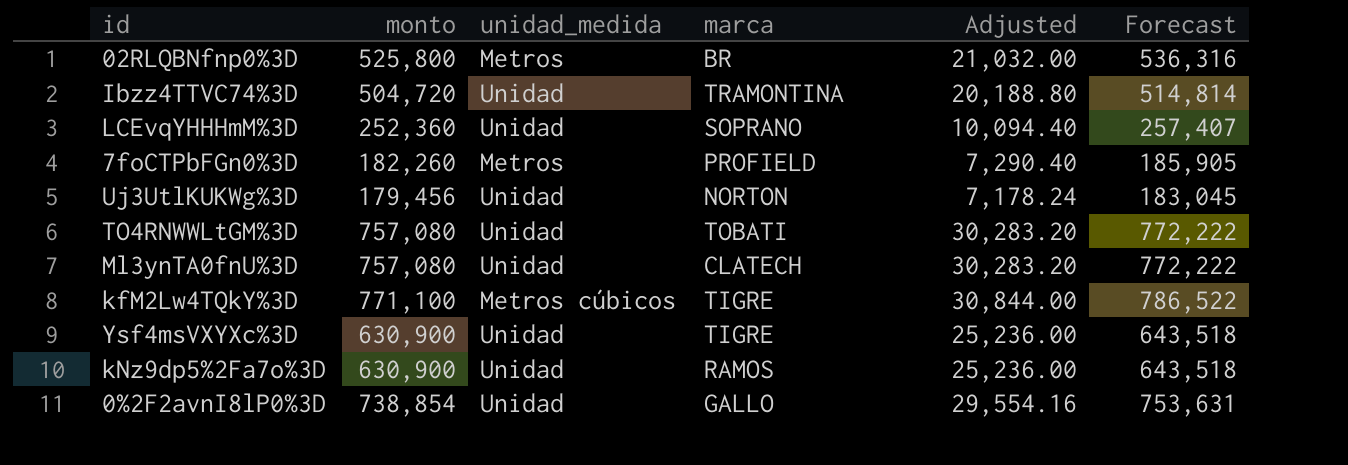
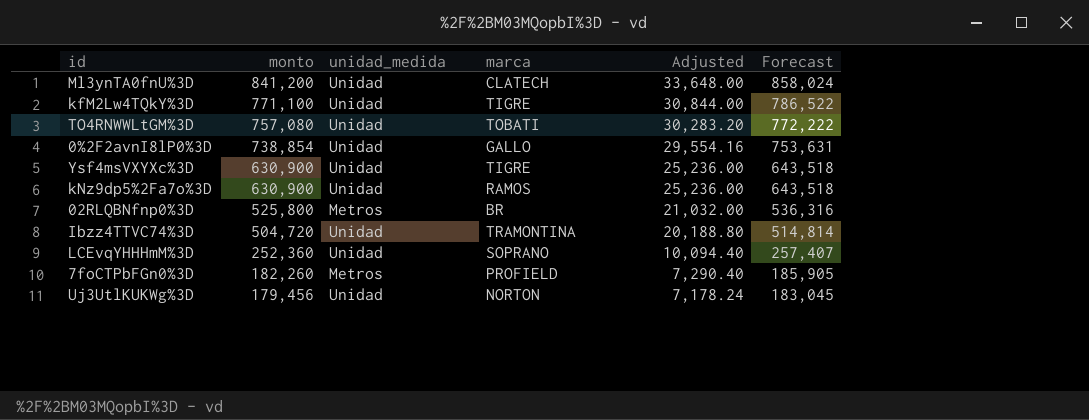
row order: none -> monto descending
Ml3ynTA0fnU%3D | monto: 757,080 -> 841,200
Ml3ynTA0fnU%3D | Adjusted: 30,283.20 -> 33,648.00
Ml3ynTA0fnU%3D | Forecast: 772,222 -> 858,024
kfM2Lw4TQkY%3D | unidad_medida: Metros cúbicos -> Unidad

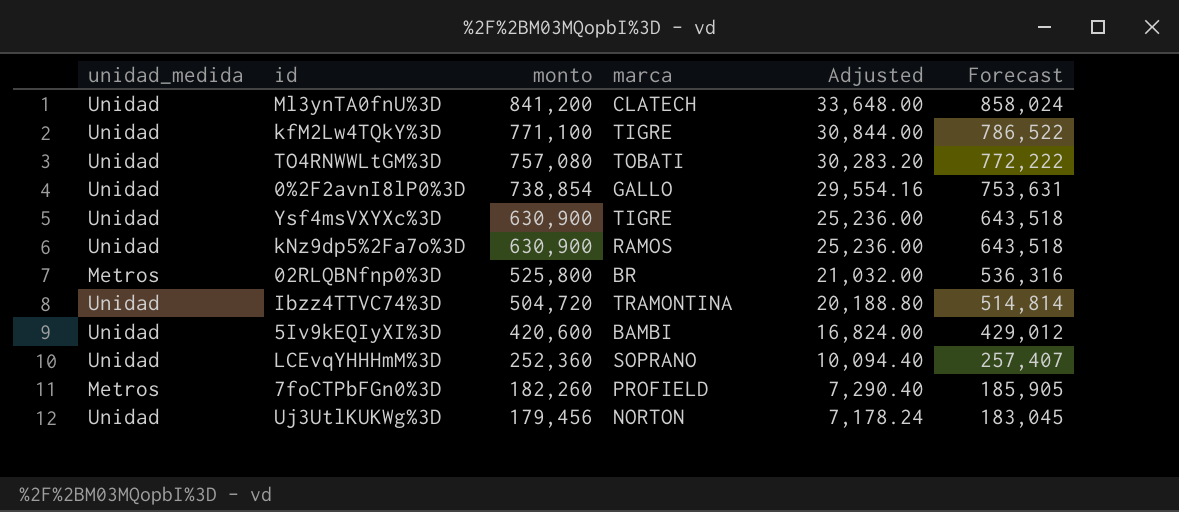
column unidad_medida | position: 3 -> 1
row 5Iv9kEQIyXI%3D: none -> Unidad | 420,600 | BAMBI | 16,824.00 | 429,012

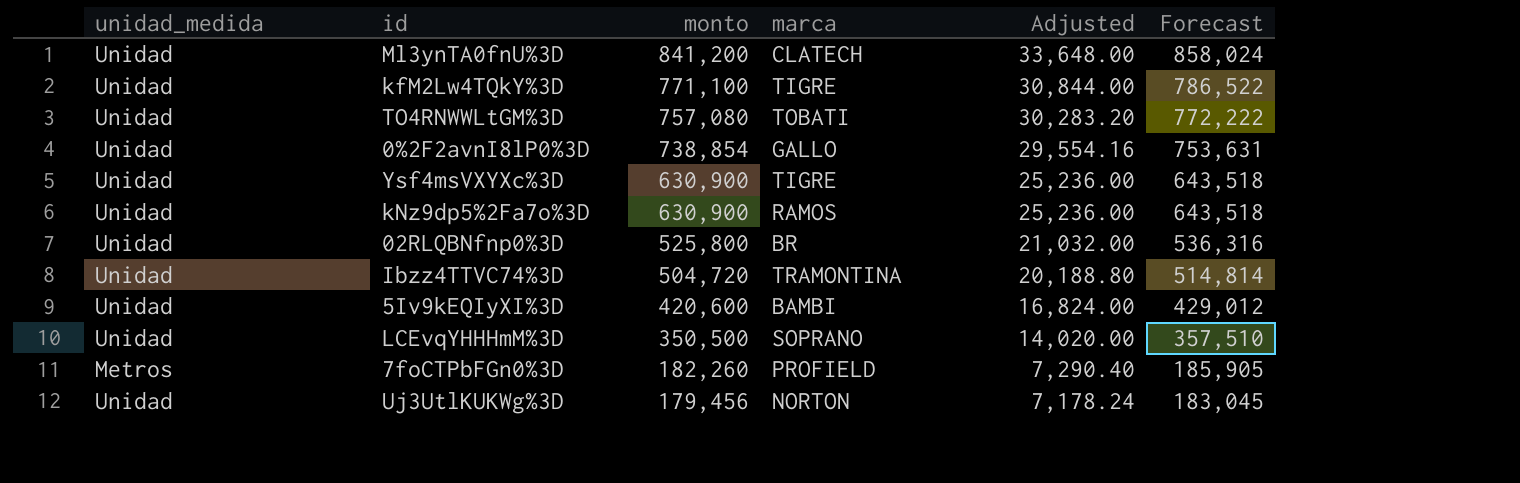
02RLQBNfnp0%3D | unidad_medida: Metros -> Unidad
LCEvqYHHHmM%3D | monto: 252,360 -> 350,500
LCEvqYHHHmM%3D | Adjusted: 10,094.40 -> 14,020.00
LCEvqYHHHmM%3D | Forecast: 257,407 -> 357,510

